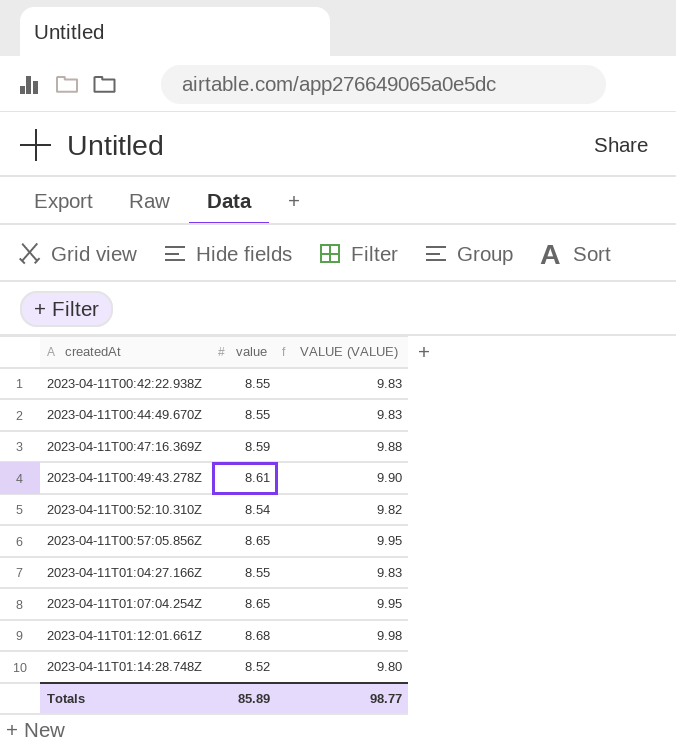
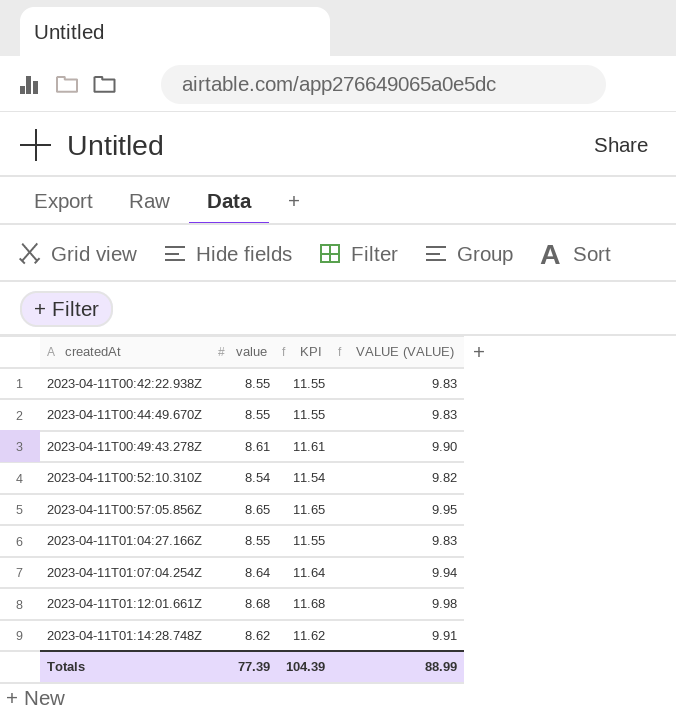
column KPI | formula: none -> [value] + 3
row 2023-04-11T00:47:16.369Z: 8.59 | 9.88 -> none
2023-04-11T01:07:04.254Z | value: 8.65 -> 8.64
2023-04-11T01:07:04.254Z | VALUE (VALUE): 9.95 -> 9.94
2023-04-11T01:14:28.748Z | value: 8.52 -> 8.62
2023-04-11T01:14:28.748Z | VALUE (VALUE): 9.80 -> 9.91
Totals | value: 85.89 -> 77.39
Totals | VALUE (VALUE): 98.77 -> 88.99

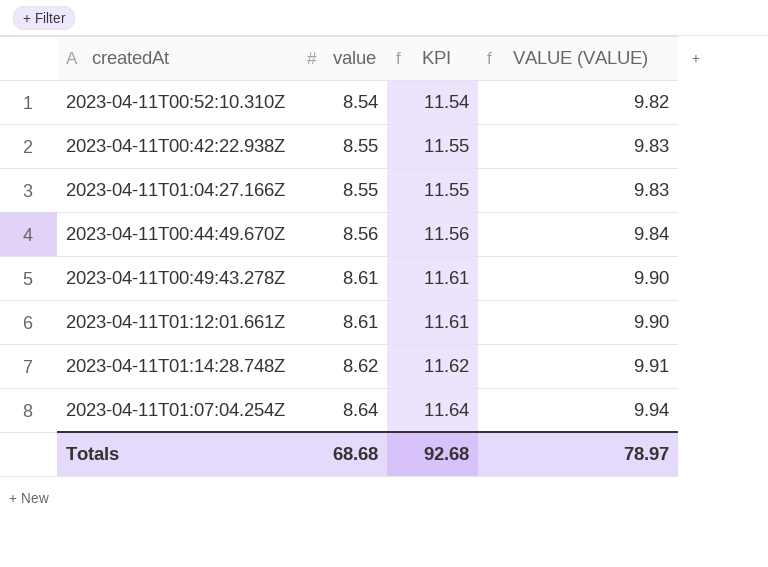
row order: createdAt ascending -> value ascending
row 2023-04-11T00:57:05.856Z: 8.65 | 11.65 | 9.95 -> none
2023-04-11T00:44:49.670Z | value: 8.55 -> 8.56
2023-04-11T00:44:49.670Z | KPI: 11.55 -> 11.56
2023-04-11T00:44:49.670Z | VALUE (VALUE): 9.83 -> 9.84
2023-04-11T01:12:01.661Z | value: 8.68 -> 8.61
2023-04-11T01:12:01.661Z | KPI: 11.68 -> 11.61
2023-04-11T01:12:01.661Z | VALUE (VALUE): 9.98 -> 9.90
Totals | value: 77.39 -> 68.68
Totals | KPI: 104.39 -> 92.68
Totals | VALUE (VALUE): 88.99 -> 78.97

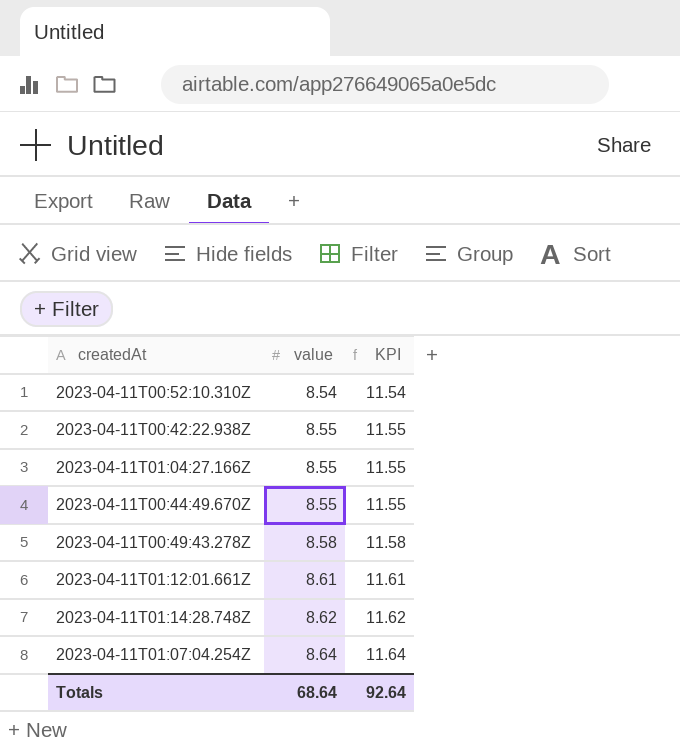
column VALUE (VALUE) | formula: [value] * 1.15 -> none
2023-04-11T00:44:49.670Z | value: 8.56 -> 8.55
2023-04-11T00:44:49.670Z | KPI: 11.56 -> 11.55
2023-04-11T00:49:43.278Z | value: 8.61 -> 8.58
2023-04-11T00:49:43.278Z | KPI: 11.61 -> 11.58
Totals | value: 68.68 -> 68.64
Totals | KPI: 92.68 -> 92.64

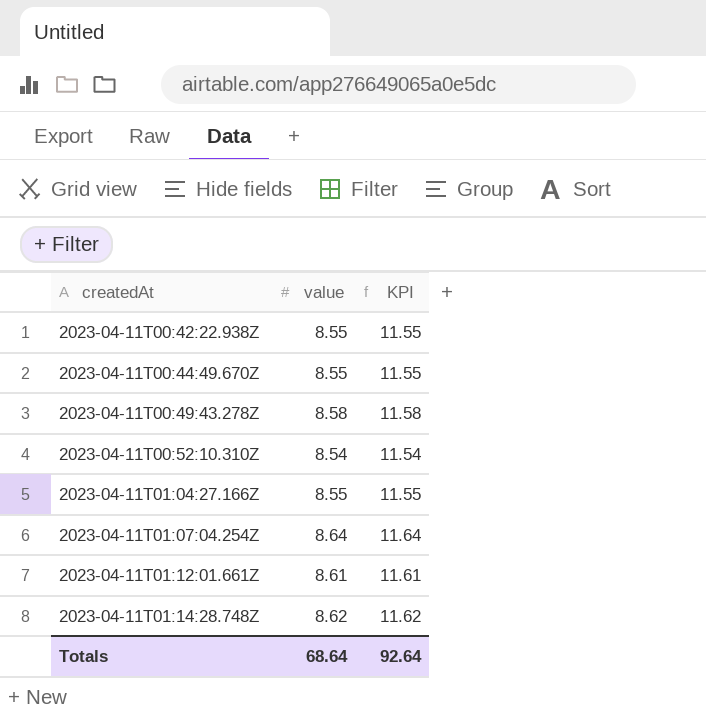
row order: value ascending -> createdAt ascending

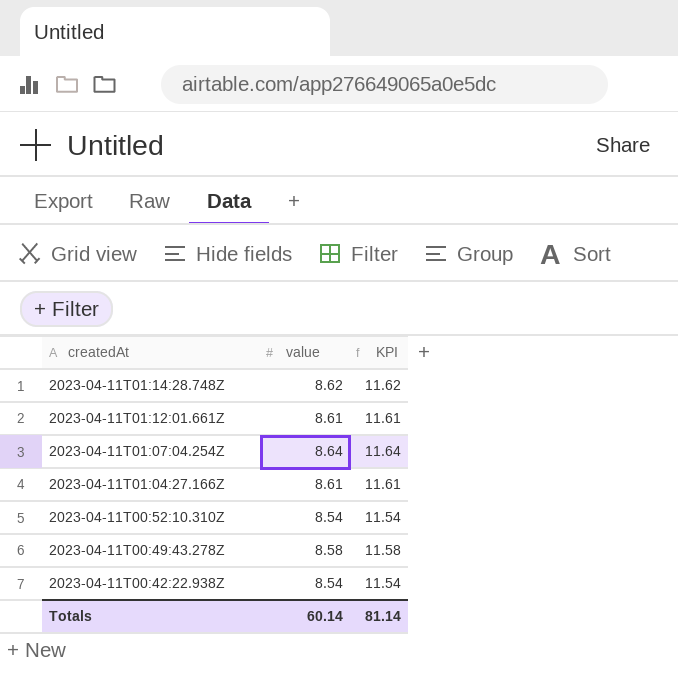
row order: createdAt ascending -> createdAt descending
row 2023-04-11T00:44:49.670Z: 8.55 | 11.55 -> none
2023-04-11T01:04:27.166Z | value: 8.55 -> 8.61
2023-04-11T01:04:27.166Z | KPI: 11.55 -> 11.61
2023-04-11T00:42:22.938Z | value: 8.55 -> 8.54
2023-04-11T00:42:22.938Z | KPI: 11.55 -> 11.54
Totals | value: 68.64 -> 60.14
Totals | KPI: 92.64 -> 81.14

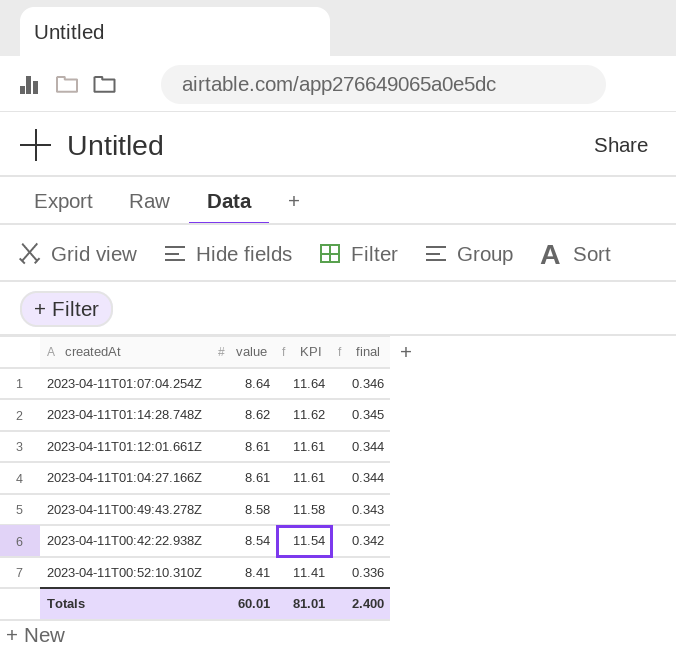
row order: createdAt descending -> value descending
column final | formula: none -> [value] * 0.04
2023-04-11T00:52:10.310Z | value: 8.54 -> 8.41
2023-04-11T00:52:10.310Z | KPI: 11.54 -> 11.41
Totals | value: 60.14 -> 60.01
Totals | KPI: 81.14 -> 81.01

